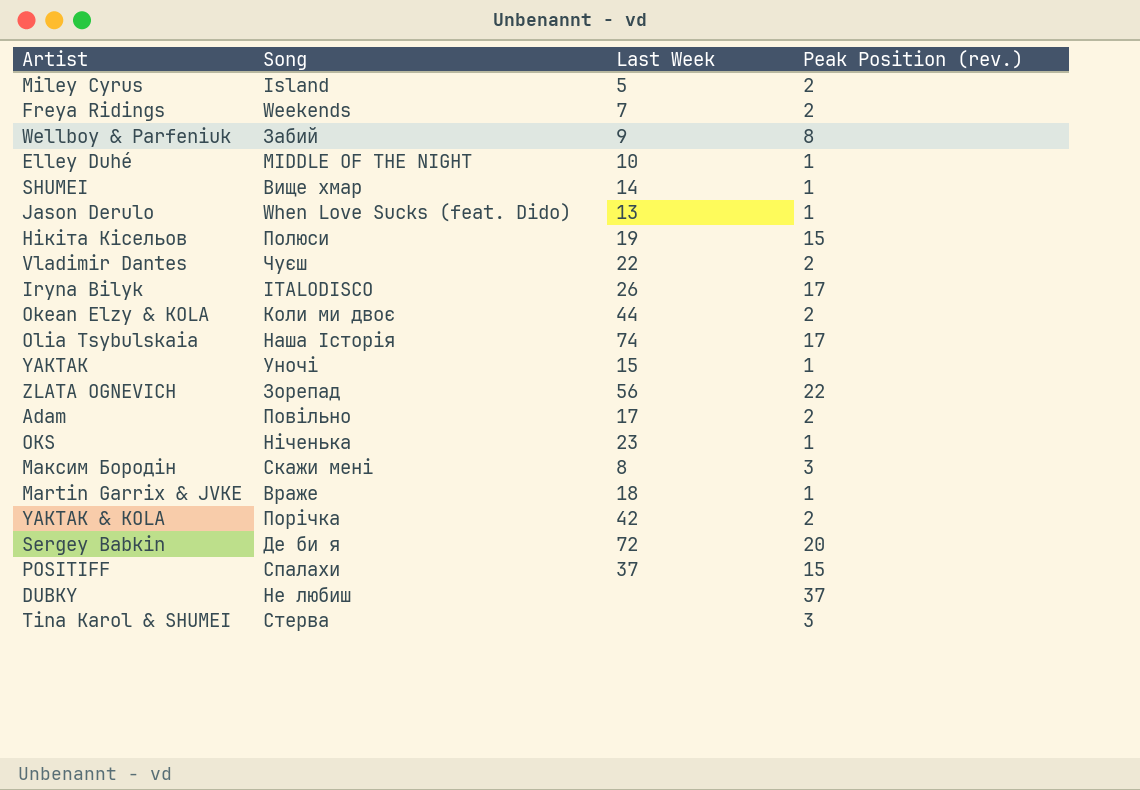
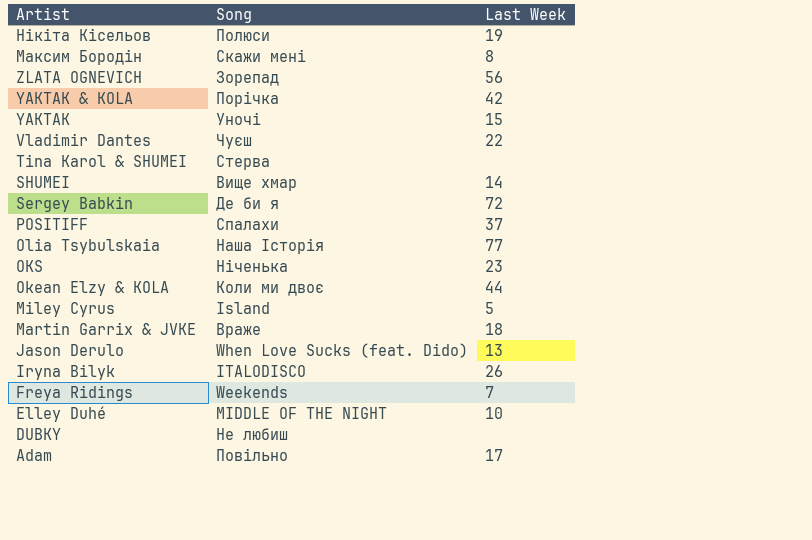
row order: none -> Artist descending
column Peak Position (rev.) | position: 4 -> none
row Wellboy & Parfeniuk: Забий | 9 | 8 -> none
Olia Tsybulskaia | Last Week: 74 -> 77

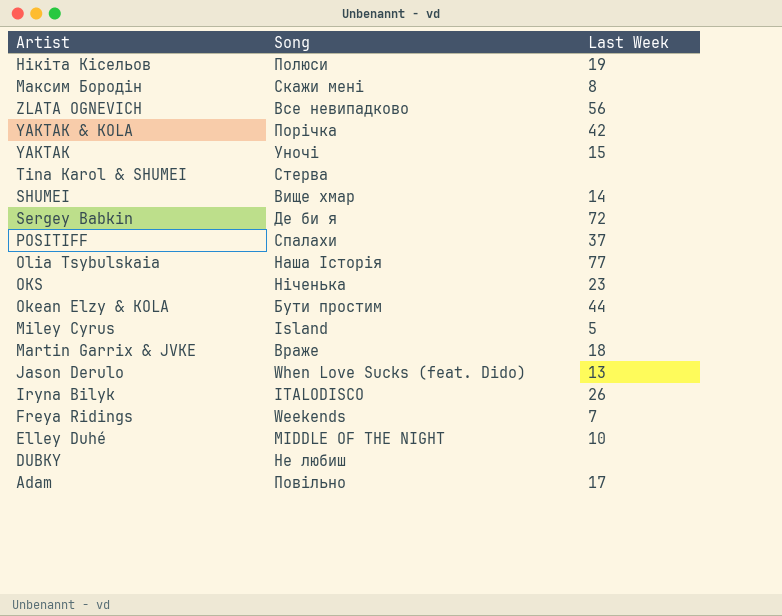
row Vladimir Dantes: Чуєш | 22 -> none
ZLATA OGNEVICH | Song: Зорепад -> Все невипадково
Okean Elzy & KOLA | Song: Коли ми двоє -> Бути простим

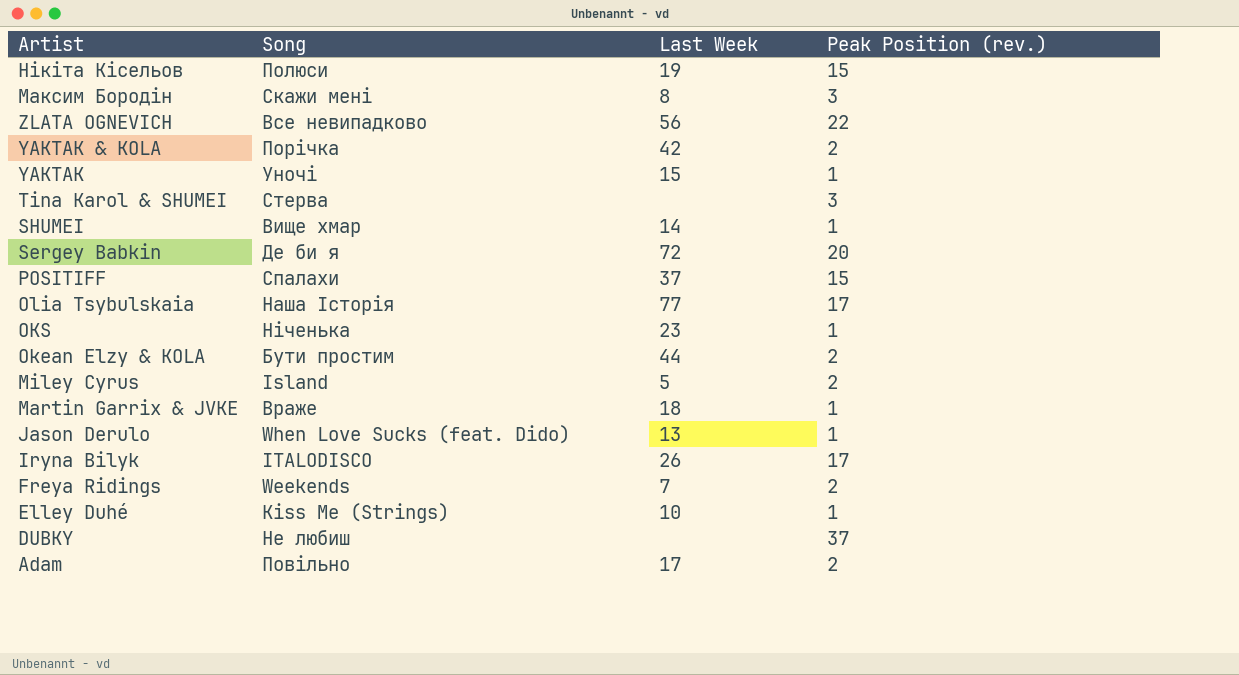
column Peak Position (rev.) | position: none -> 4
Elley Duhé | Song: MIDDLE OF THE NIGHT -> Kiss Me (Strings)

